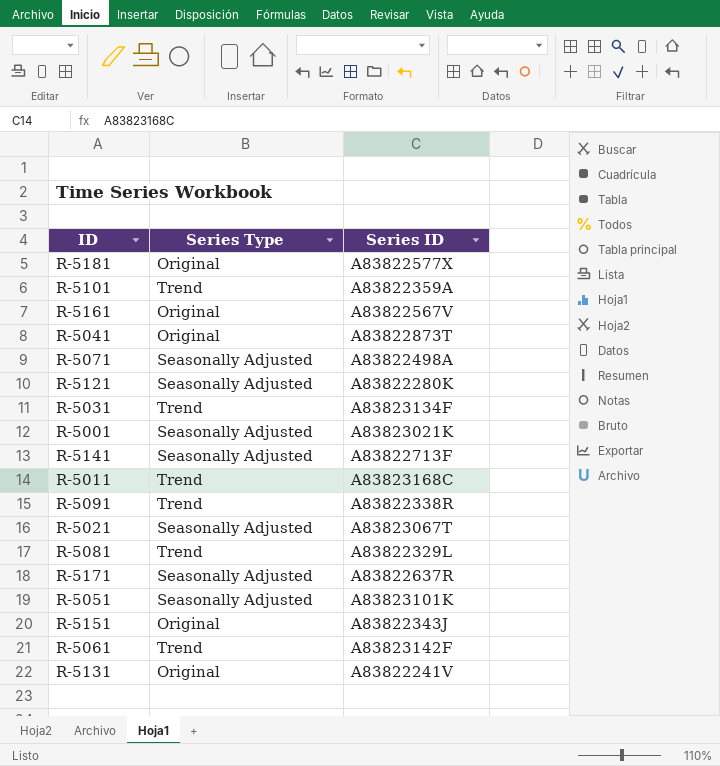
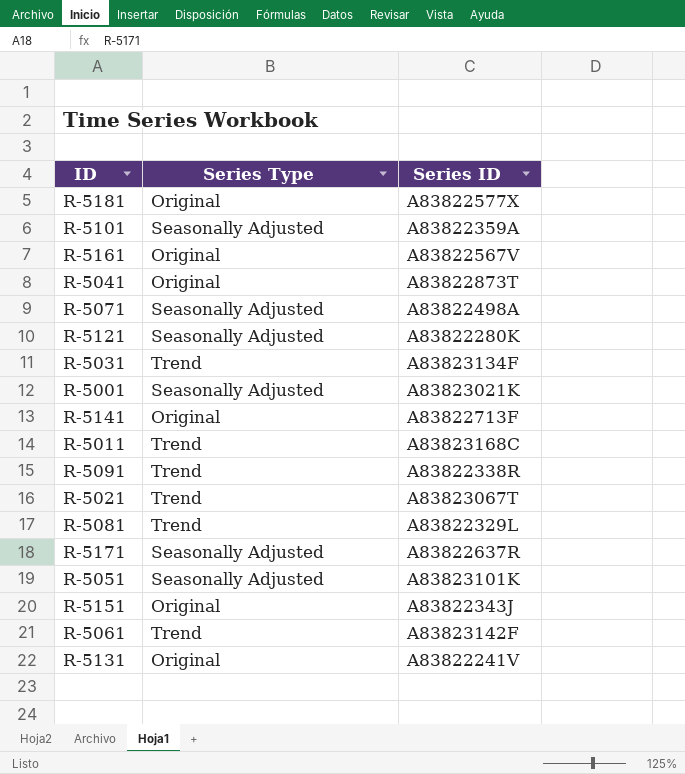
R-5101 | Series Type: Trend -> Seasonally Adjusted
R-5141 | Series Type: Seasonally Adjusted -> Original
R-5021 | Series Type: Seasonally Adjusted -> Trend

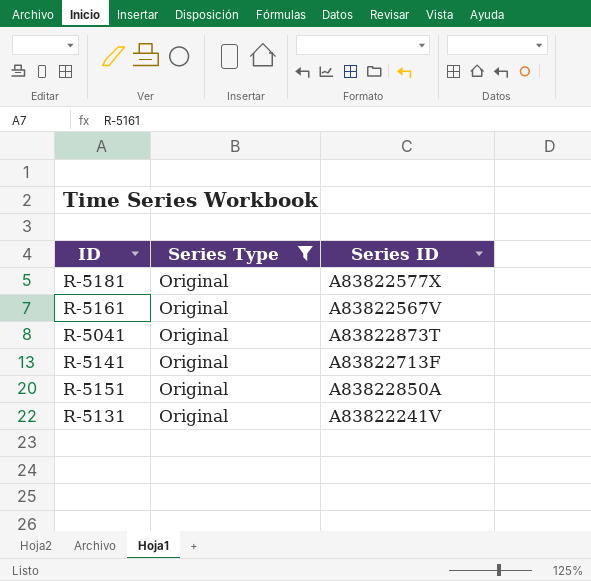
filter: none -> Series Type = Original
R-5151 | Series ID: A83822343J -> A83822850A

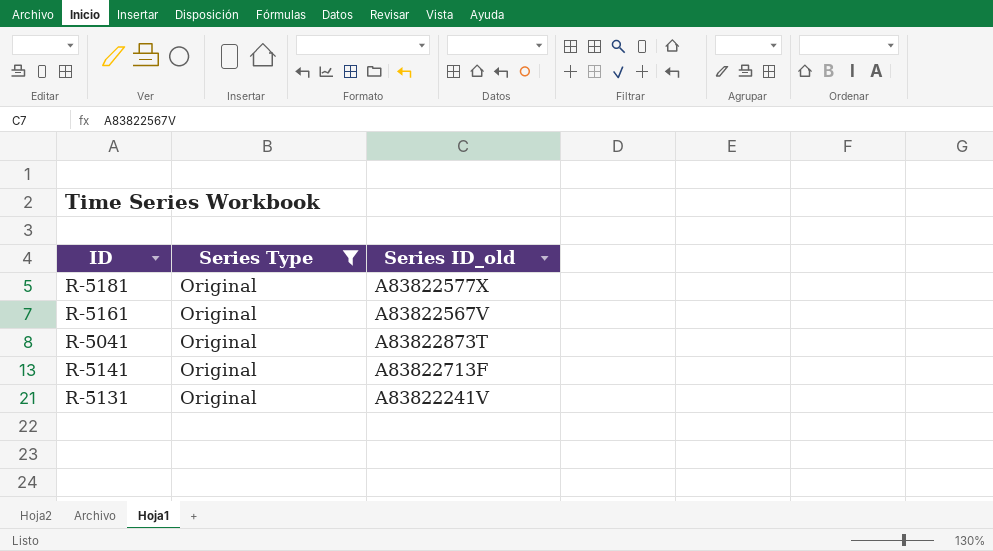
column name: Series ID -> Series ID_old
row R-5151: Original | A83822850A -> none

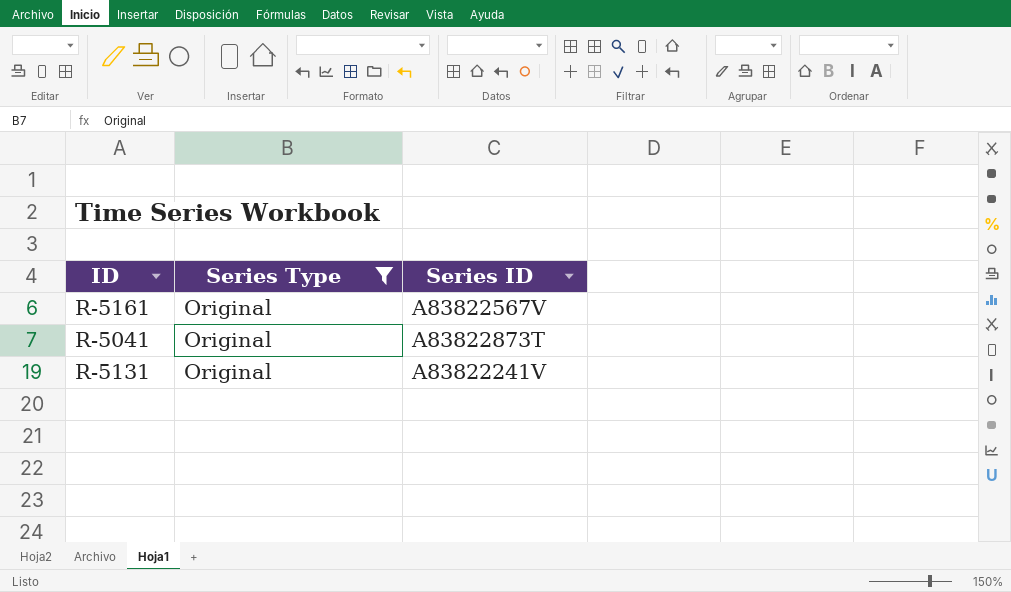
column name: Series ID_old -> Series ID
row R-5181: Original | A83822577X -> none
row R-5141: Original | A83822713F -> none

